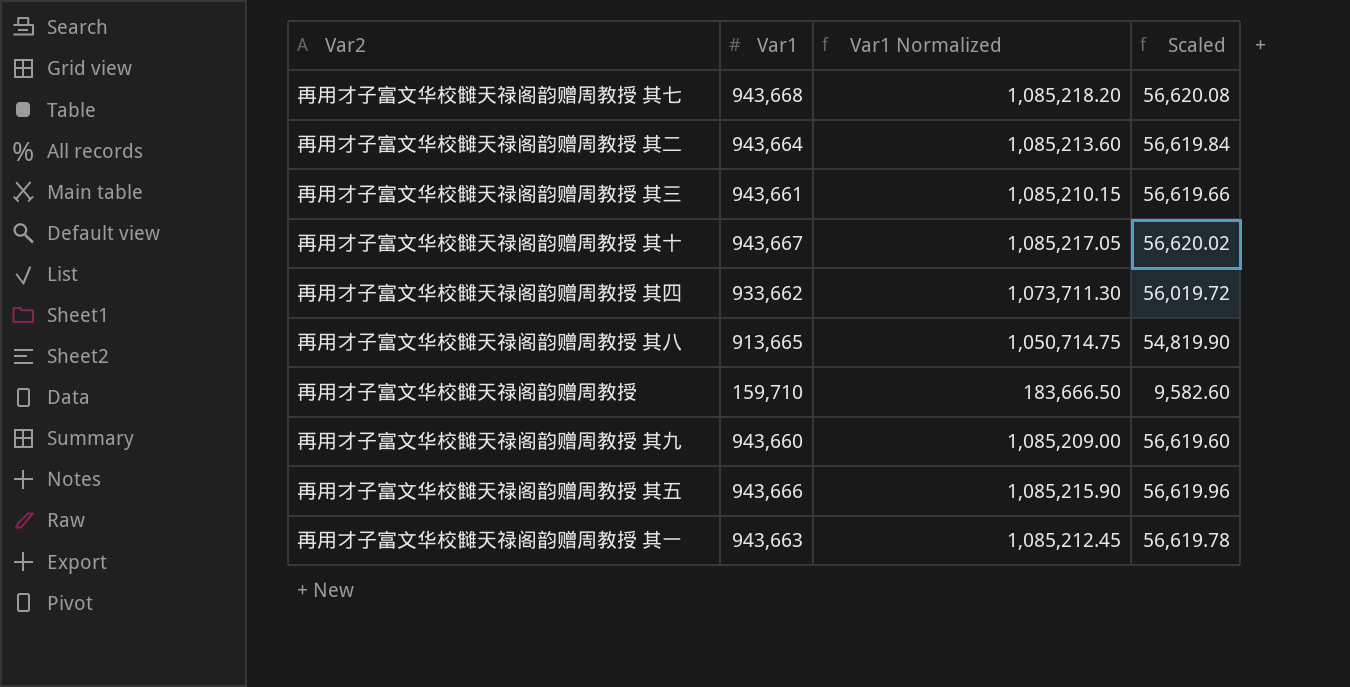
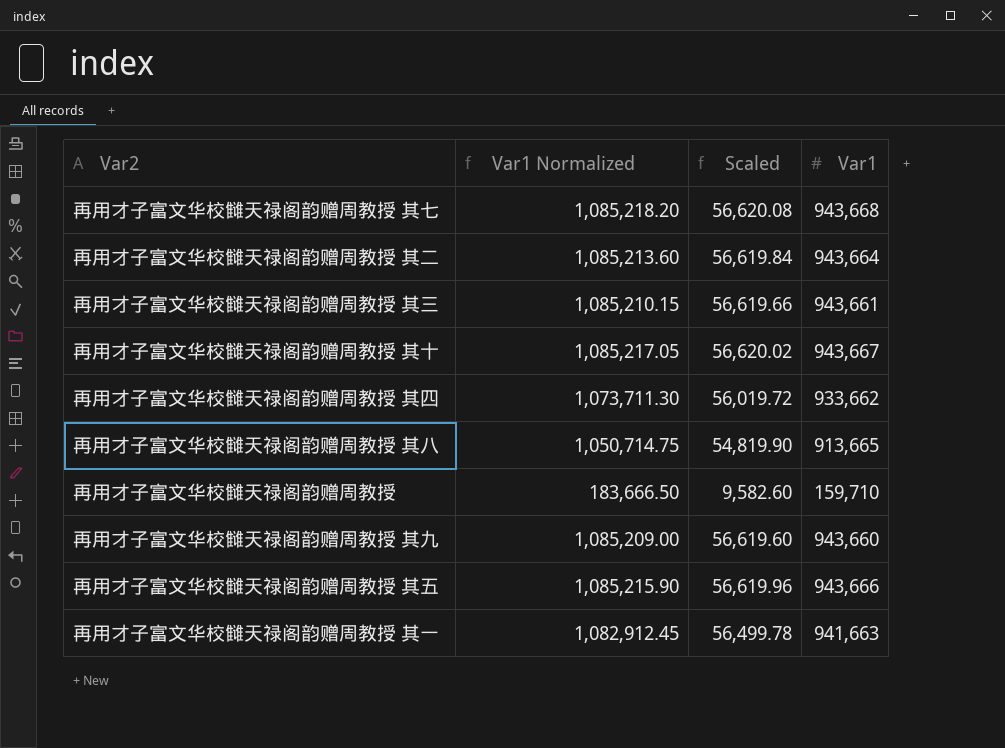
column Var1 | position: 2 -> 4
再用才子富文华校雠天禄阁韵赠周教授 其一 | Var1 Normalized: 1,085,212.45 -> 1,082,912.45
再用才子富文华校雠天禄阁韵赠周教授 其一 | Scaled: 56,619.78 -> 56,499.78
再用才子富文华校雠天禄阁韵赠周教授 其一 | Var1: 943,663 -> 941,663

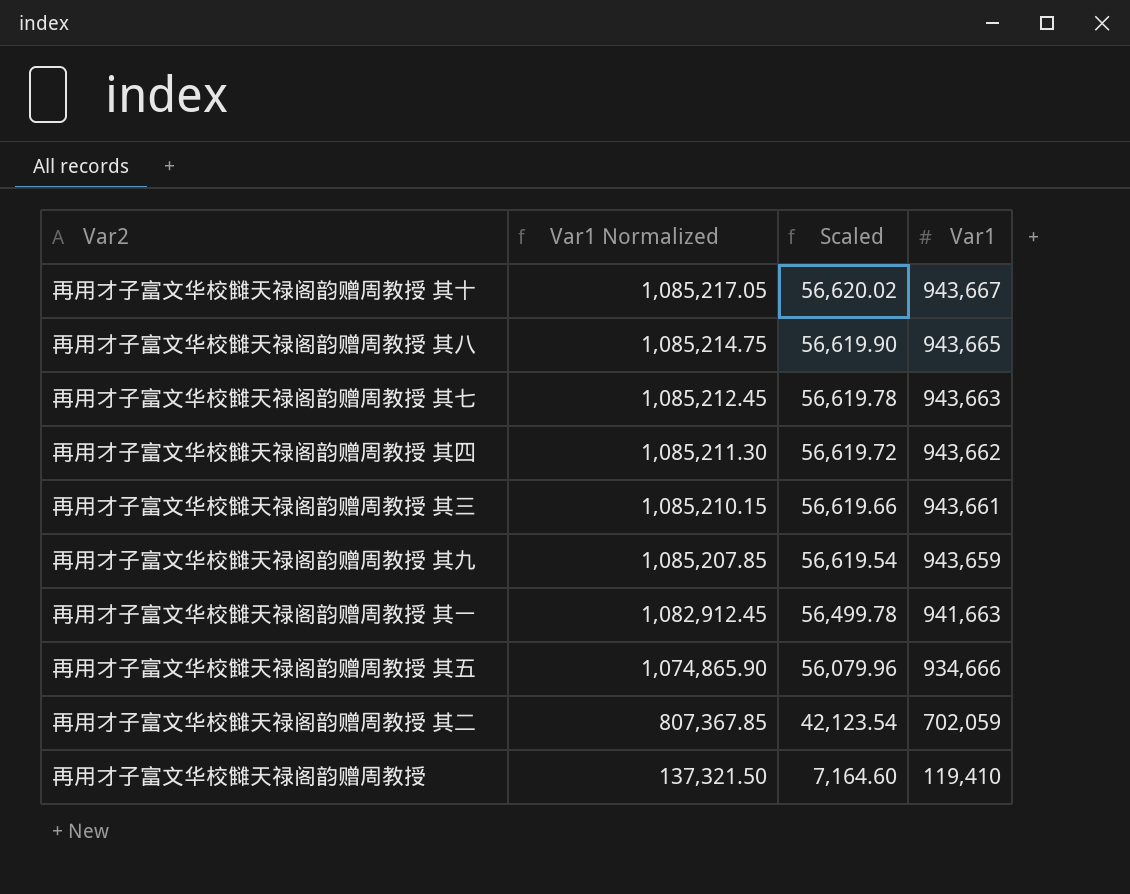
row order: none -> Var1 Normalized descending
再用才子富文华校雠天禄阁韵赠周教授 其八 | Var1 Normalized: 1,050,714.75 -> 1,085,214.75
再用才子富文华校雠天禄阁韵赠周教授 其八 | Scaled: 54,819.90 -> 56,619.90
再用才子富文华校雠天禄阁韵赠周教授 其八 | Var1: 913,665 -> 943,665
再用才子富文华校雠天禄阁韵赠周教授 其七 | Var1 Normalized: 1,085,218.20 -> 1,085,212.45
再用才子富文华校雠天禄阁韵赠周教授 其七 | Scaled: 56,620.08 -> 56,619.78
再用才子富文华校雠天禄阁韵赠周教授 其七 | Var1: 943,668 -> 943,663
再用才子富文华校雠天禄阁韵赠周教授 其四 | Var1 Normalized: 1,073,711.30 -> 1,085,211.30
再用才子富文华校雠天禄阁韵赠周教授 其四 | Scaled: 56,019.72 -> 56,619.72
再用才子富文华校雠天禄阁韵赠周教授 其四 | Var1: 933,662 -> 943,662
再用才子富文华校雠天禄阁韵赠周教授 其九 | Var1 Normalized: 1,085,209.00 -> 1,085,207.85
再用才子富文华校雠天禄阁韵赠周教授 其九 | Scaled: 56,619.60 -> 56,619.54
再用才子富文华校雠天禄阁韵赠周教授 其九 | Var1: 943,660 -> 943,659
再用才子富文华校雠天禄阁韵赠周教授 其五 | Var1 Normalized: 1,085,215.90 -> 1,074,865.90
再用才子富文华校雠天禄阁韵赠周教授 其五 | Scaled: 56,619.96 -> 56,079.96
再用才子富文华校雠天禄阁韵赠周教授 其五 | Var1: 943,666 -> 934,666
再用才子富文华校雠天禄阁韵赠周教授 其二 | Var1 Normalized: 1,085,213.60 -> 807,367.85
再用才子富文华校雠天禄阁韵赠周教授 其二 | Scaled: 56,619.84 -> 42,123.54
再用才子富文华校雠天禄阁韵赠周教授 其二 | Var1: 943,664 -> 702,059
再用才子富文华校雠天禄阁韵赠周教授 | Var1 Normalized: 183,666.50 -> 137,321.50
再用才子富文华校雠天禄阁韵赠周教授 | Scaled: 9,582.60 -> 7,164.60
再用才子富文华校雠天禄阁韵赠周教授 | Var1: 159,710 -> 119,410

